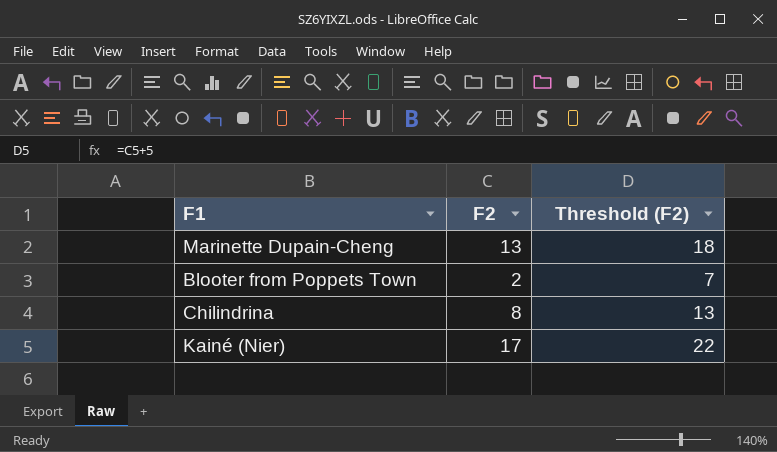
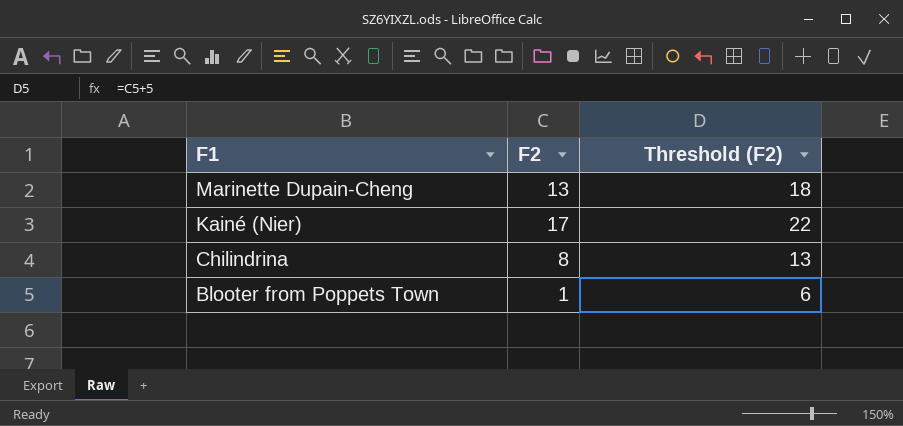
row order: none -> F1 descending
Blooter from Poppets Town | F2: 2 -> 1
Blooter from Poppets Town | Threshold (F2): 7 -> 6

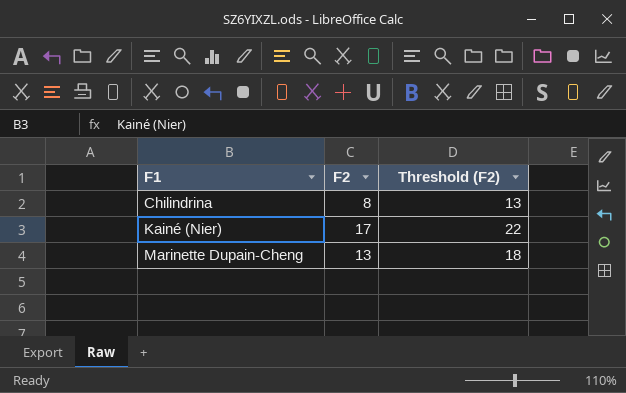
row order: F1 descending -> F1 ascending
row Blooter from Poppets Town: 1 | 6 -> none

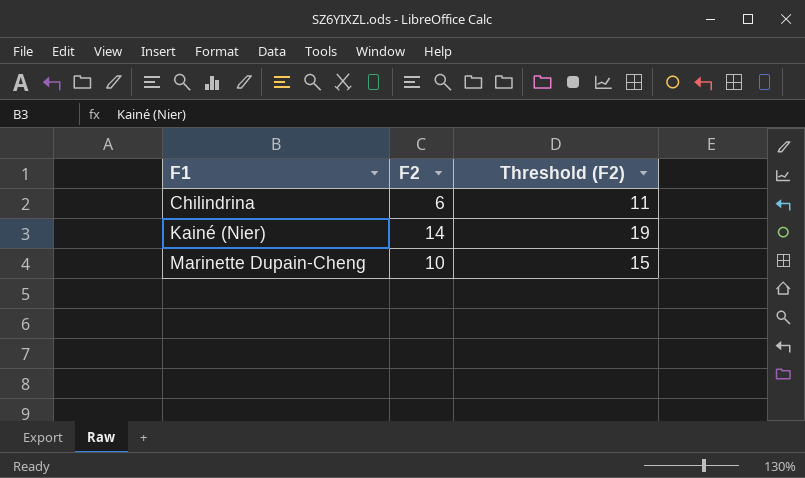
Chilindrina | F2: 8 -> 6
Chilindrina | Threshold (F2): 13 -> 11
Kainé (Nier) | F2: 17 -> 14
Kainé (Nier) | Threshold (F2): 22 -> 19
Marinette Dupain-Cheng | F2: 13 -> 10
Marinette Dupain-Cheng | Threshold (F2): 18 -> 15

